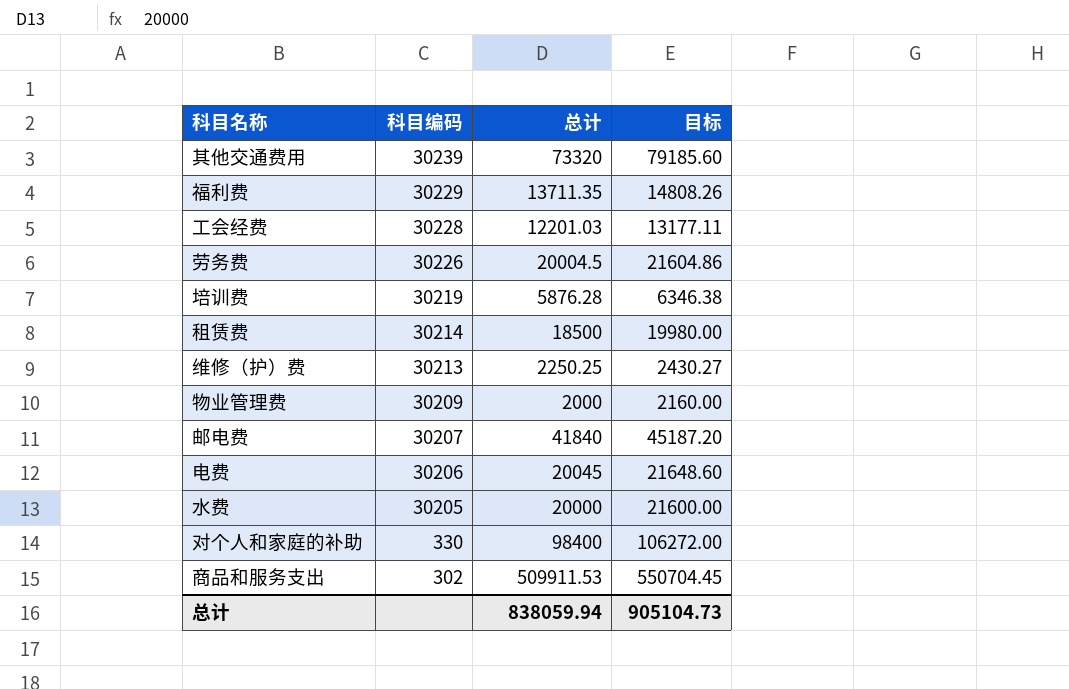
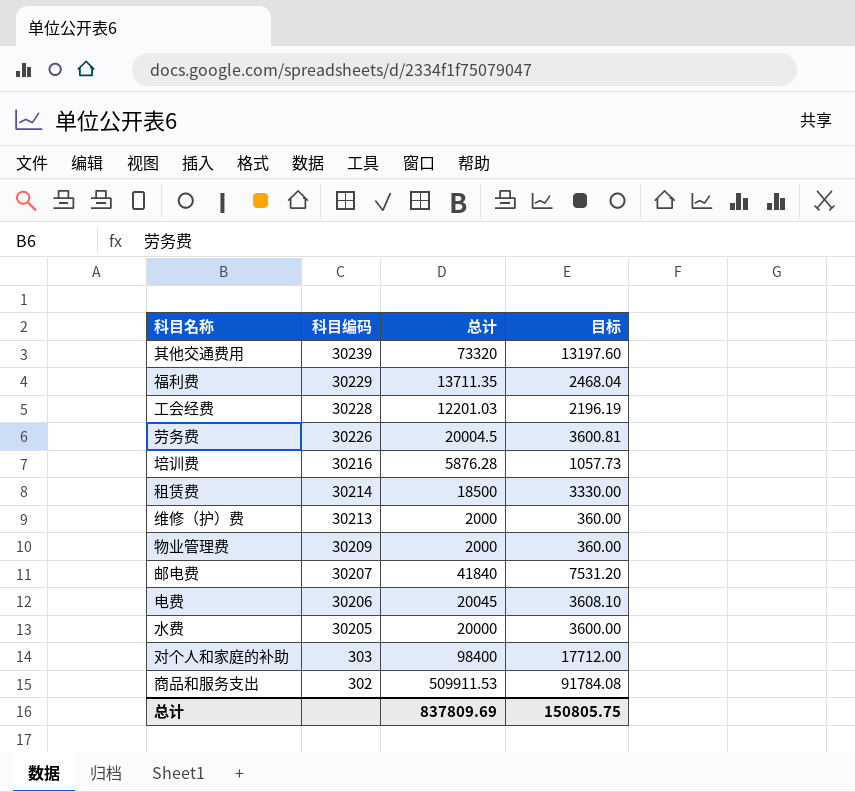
column 目标 | formula: [总计] * 1.08 -> [总计] * 0.18
培训费 | 科目编码: 30219 -> 30216
维修（护）费 | 总计: 2250.25 -> 2000
对个人和家庭的补助 | 科目编码: 330 -> 303
总计 | 总计: 838059.94 -> 837809.69
总计 | 目标: 905104.73 -> 150805.75

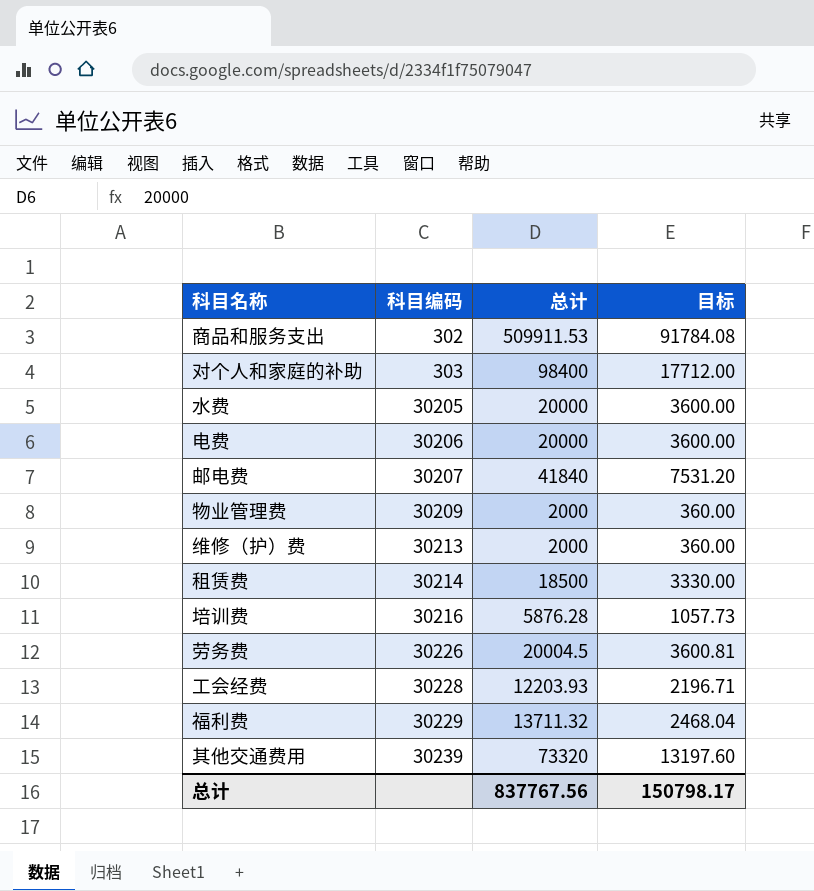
row order: 科目编码 descending -> 科目编码 ascending
电费 | 总计: 20045 -> 20000
电费 | 目标: 3608.10 -> 3600.00
工会经费 | 总计: 12201.03 -> 12203.93
工会经费 | 目标: 2196.19 -> 2196.71
福利费 | 总计: 13711.35 -> 13711.32
总计 | 总计: 837809.69 -> 837767.56
总计 | 目标: 150805.75 -> 150798.17

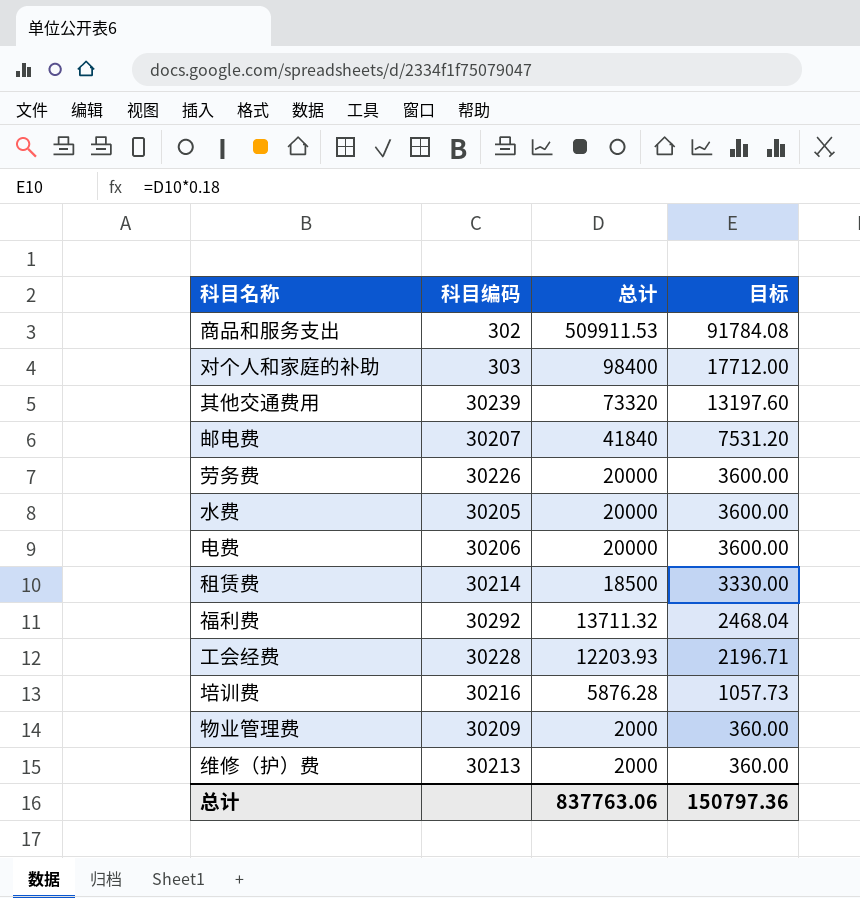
row order: 科目编码 ascending -> 总计 descending
劳务费 | 总计: 20004.5 -> 20000
劳务费 | 目标: 3600.81 -> 3600.00
福利费 | 科目编码: 30229 -> 30292
总计 | 总计: 837767.56 -> 837763.06
总计 | 目标: 150798.17 -> 150797.36

